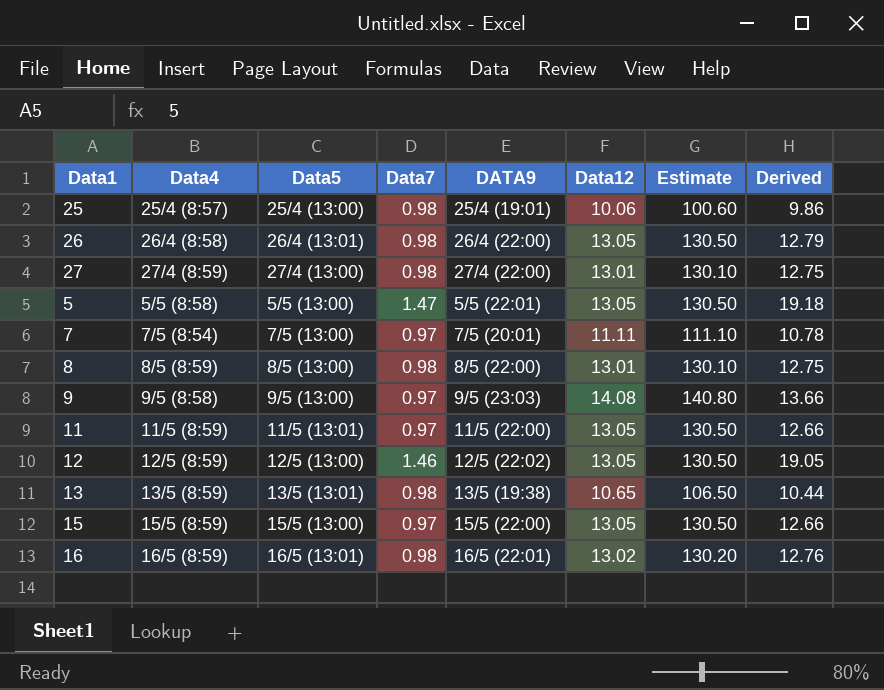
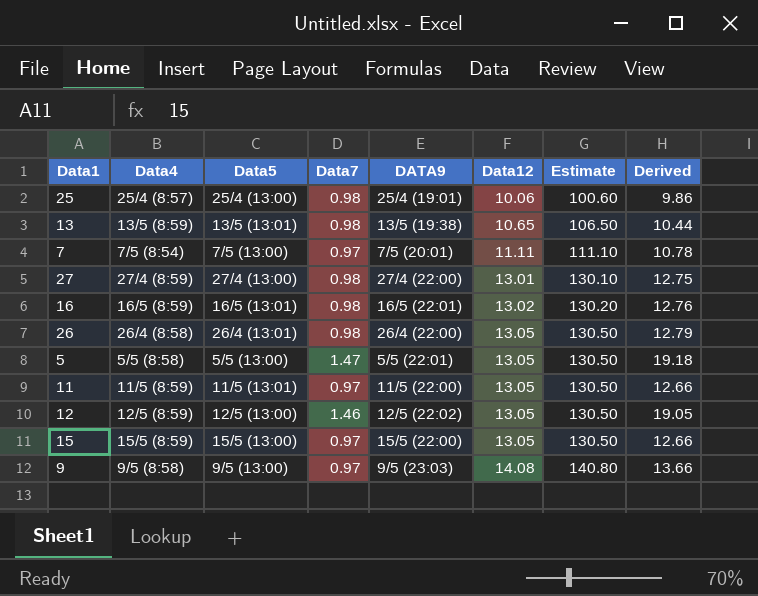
row order: none -> Data12 ascending
row 8: 8/5 (8:59) | 8/5 (13:00) | 0.98 | 8/5 (22:00) | 13.01 | 130.10 | 12.75 -> none

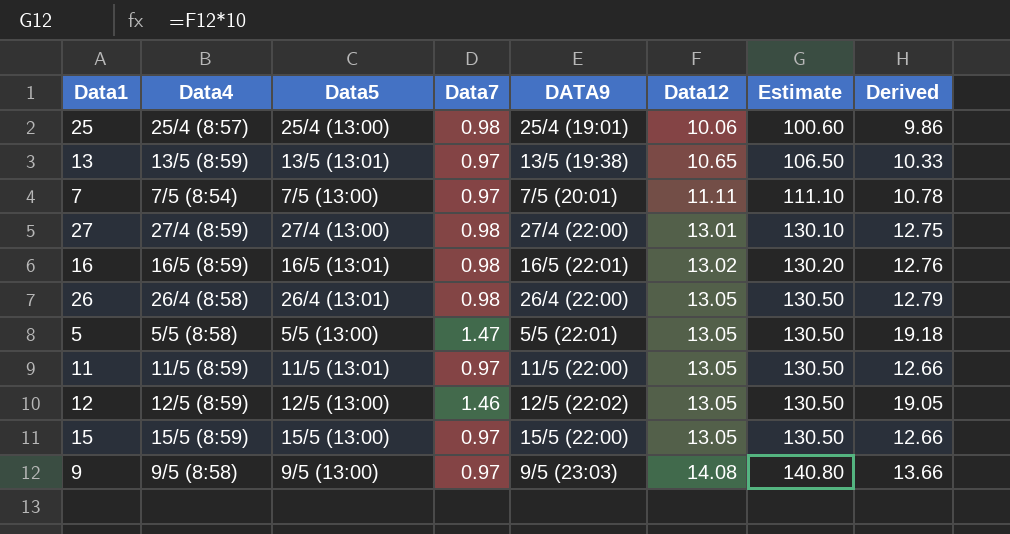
13 | Data7: 0.98 -> 0.97
13 | Derived: 10.44 -> 10.33

